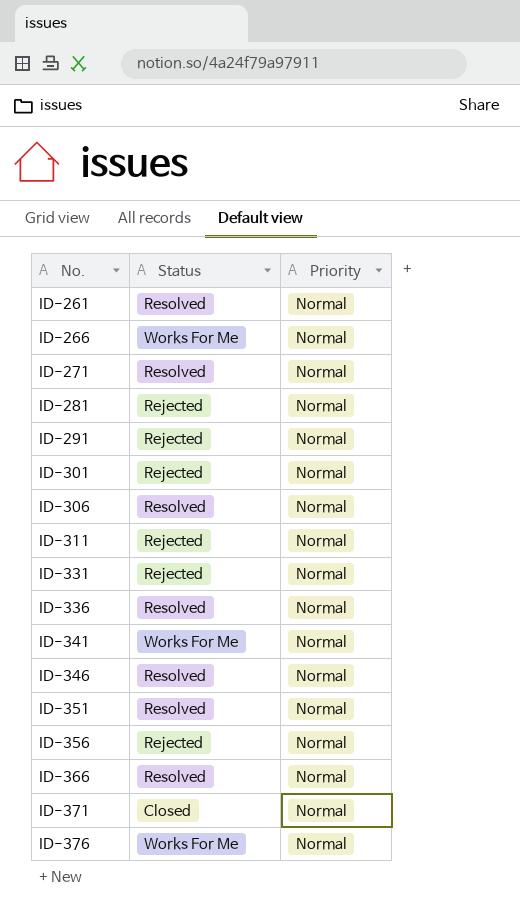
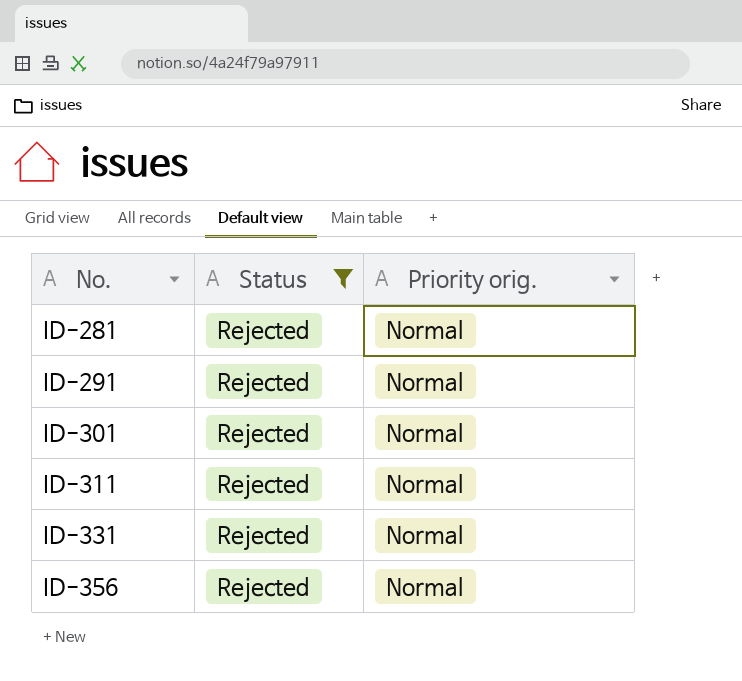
filter: none -> Status = Rejected
column name: Priority -> Priority orig.

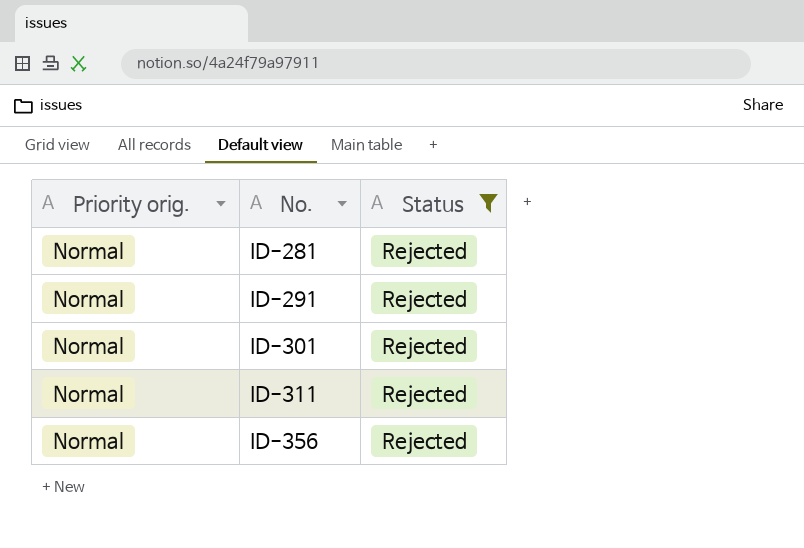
column Priority orig. | position: 3 -> 1
row ID-331: Rejected | Normal -> none

